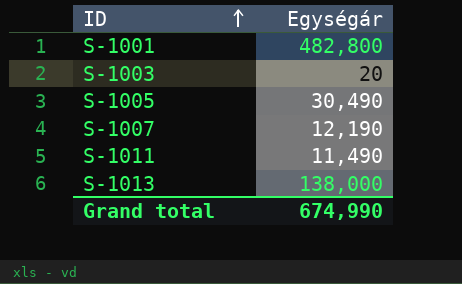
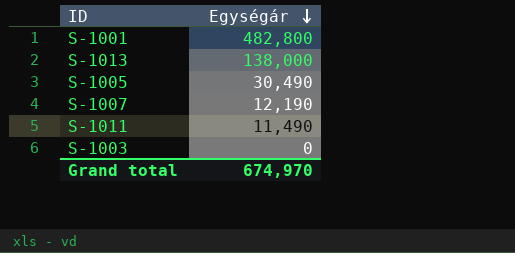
row order: ID ascending -> Egységár descending
S-1003 | Egységár: 20 -> 0
Grand total | Egységár: 674,990 -> 674,970

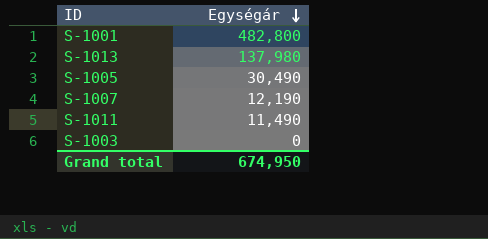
S-1013 | Egységár: 138,000 -> 137,980
Grand total | Egységár: 674,970 -> 674,950

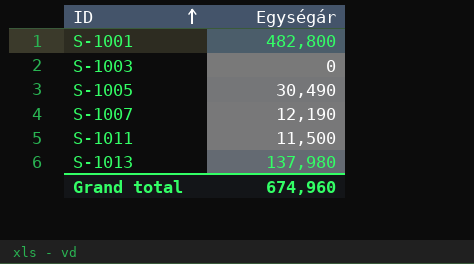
row order: Egységár descending -> ID ascending
S-1011 | Egységár: 11,490 -> 11,500
Grand total | Egységár: 674,950 -> 674,960

